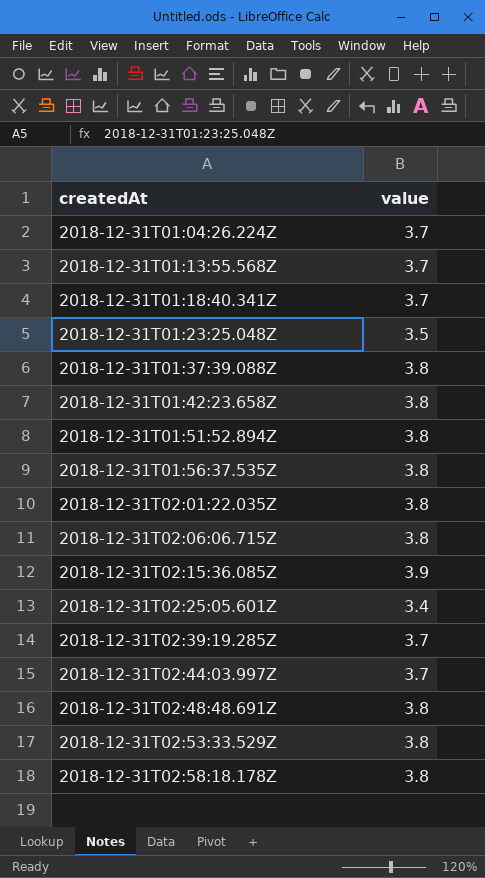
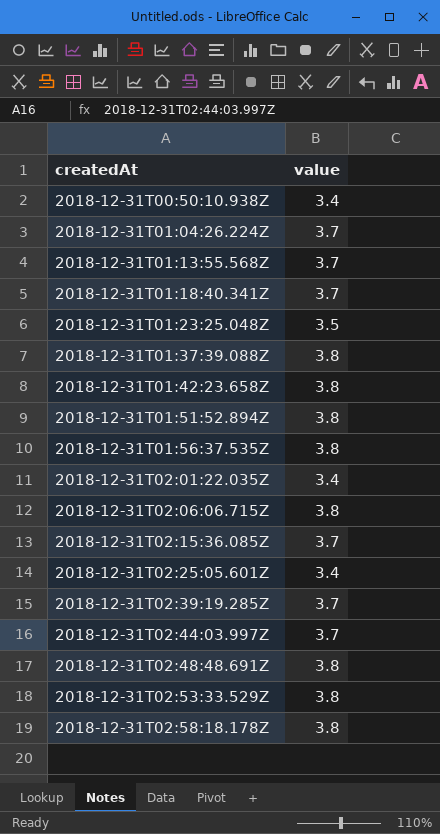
row 2018-12-31T00:50:10.938Z: none -> 3.4
2018-12-31T02:01:22.035Z | value: 3.8 -> 3.4
2018-12-31T02:15:36.085Z | value: 3.9 -> 3.7

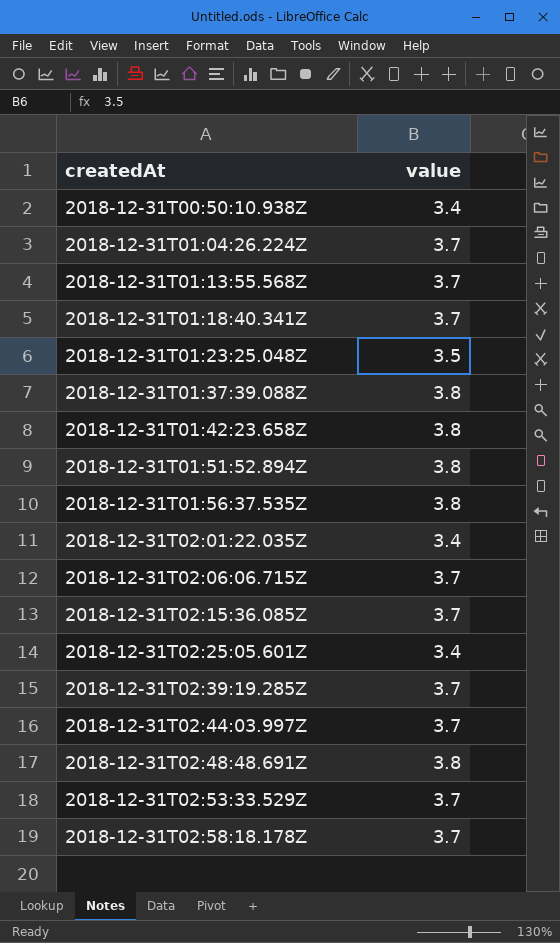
2018-12-31T02:06:06.715Z | value: 3.8 -> 3.7
2018-12-31T02:53:33.529Z | value: 3.8 -> 3.7
2018-12-31T02:58:18.178Z | value: 3.8 -> 3.7

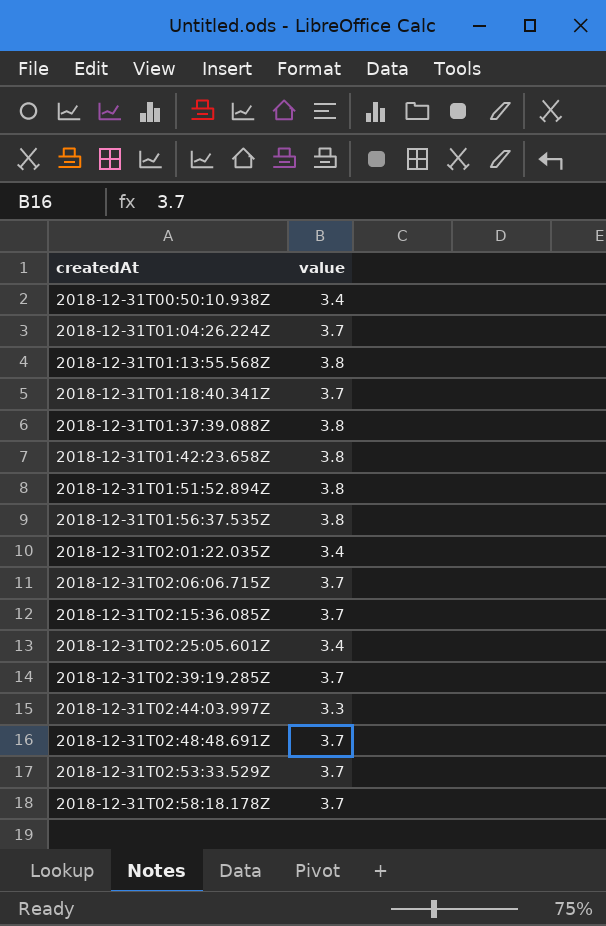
row 2018-12-31T01:23:25.048Z: 3.5 -> none
2018-12-31T01:13:55.568Z | value: 3.7 -> 3.8
2018-12-31T02:44:03.997Z | value: 3.7 -> 3.3
2018-12-31T02:48:48.691Z | value: 3.8 -> 3.7

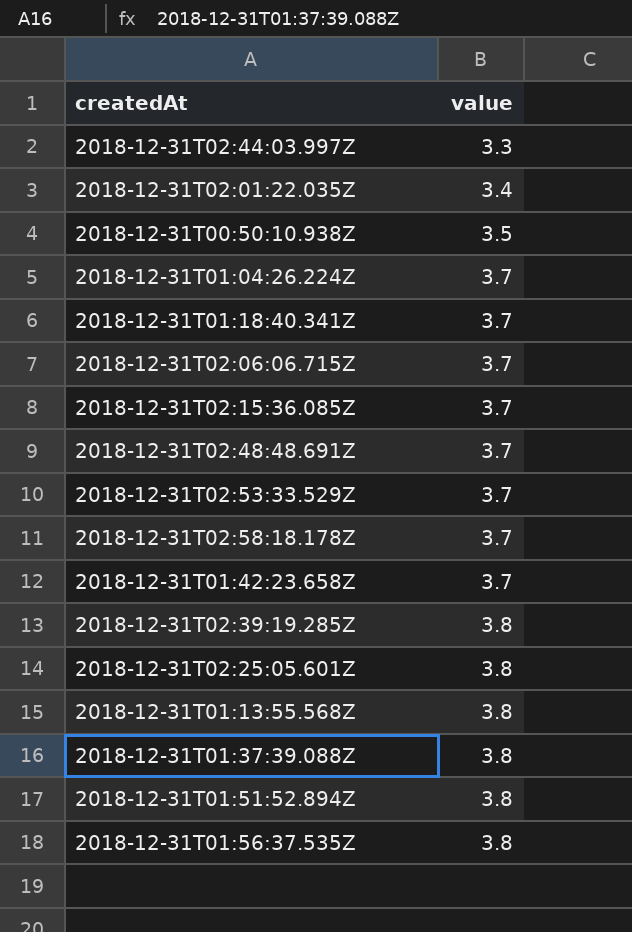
row order: createdAt ascending -> value ascending
2018-12-31T00:50:10.938Z | value: 3.4 -> 3.5
2018-12-31T01:42:23.658Z | value: 3.8 -> 3.7
2018-12-31T02:39:19.285Z | value: 3.7 -> 3.8
2018-12-31T02:25:05.601Z | value: 3.4 -> 3.8

